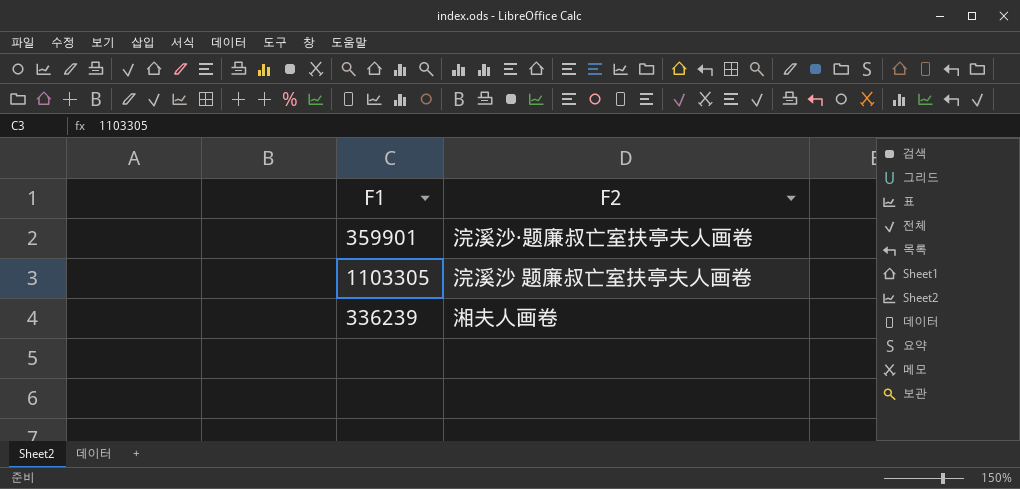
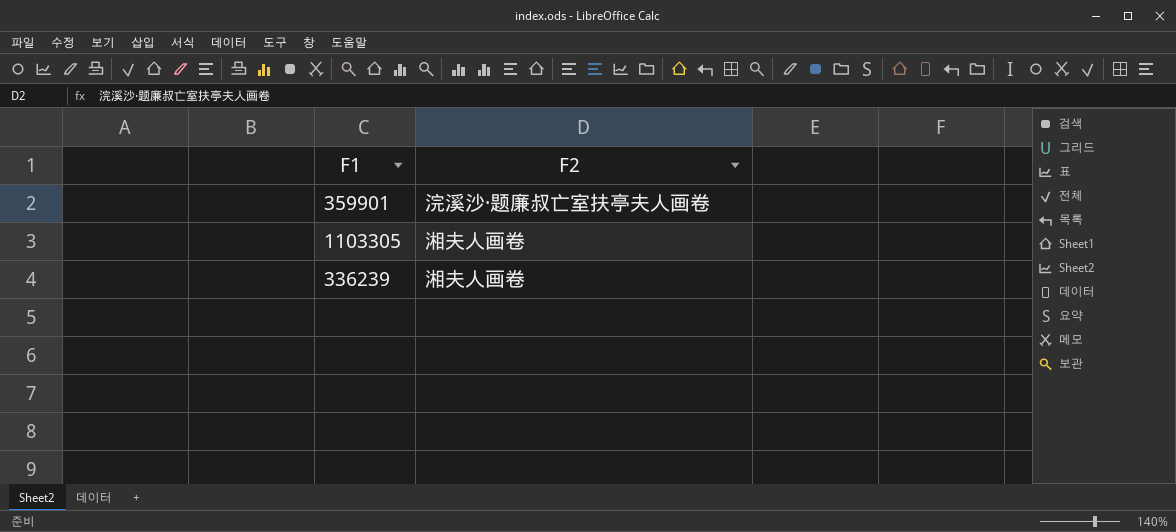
1103305 | F2: 浣溪沙 题廉叔亡室扶亭夫人画卷 -> 湘夫人画卷

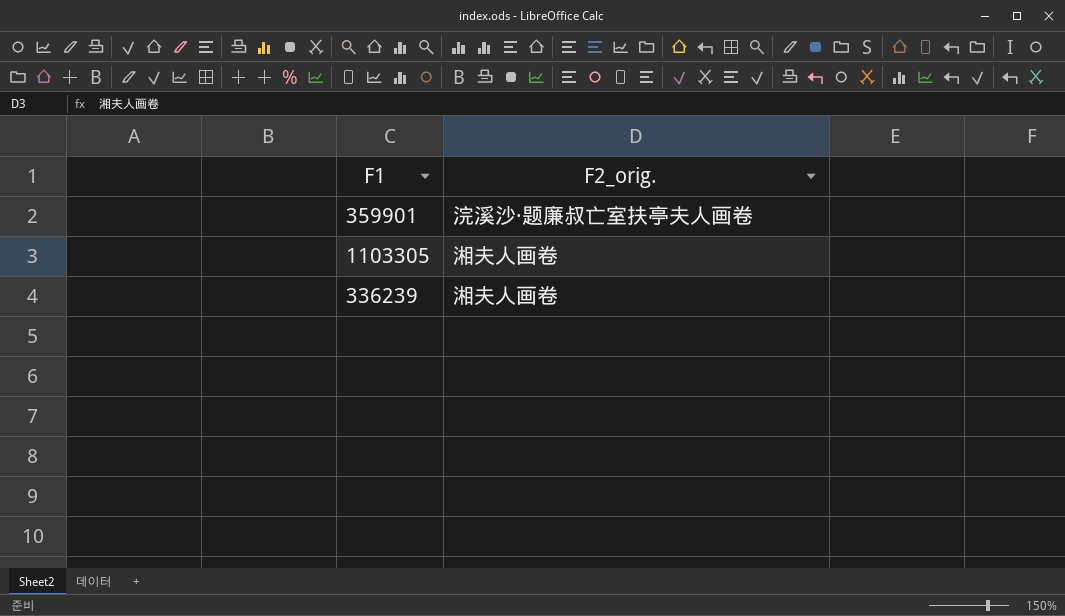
column name: F2 -> F2_orig.

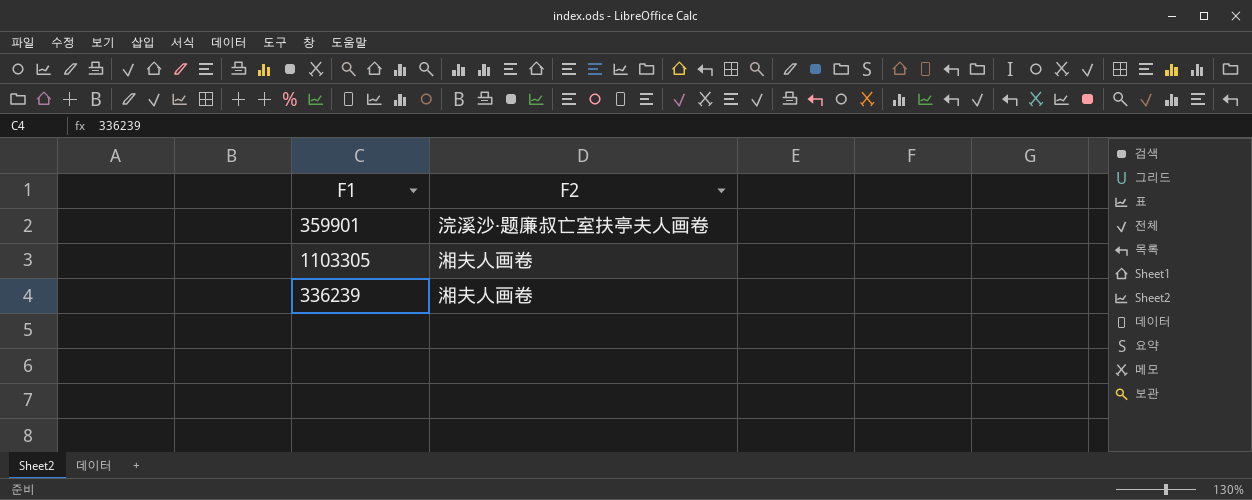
column name: F2_orig. -> F2

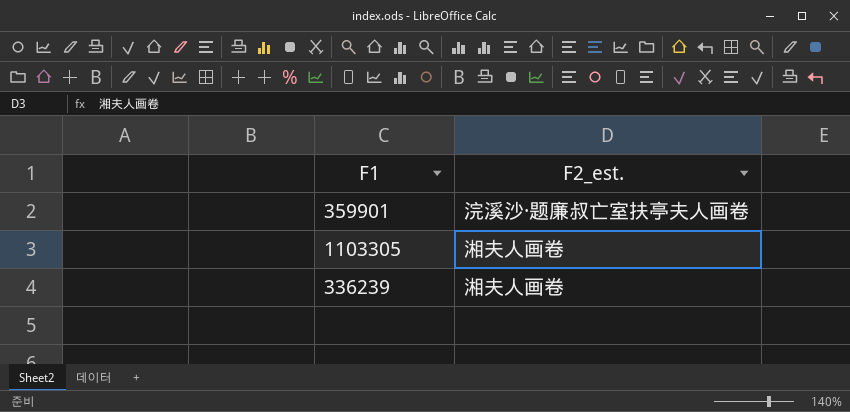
column name: F2 -> F2_est.

